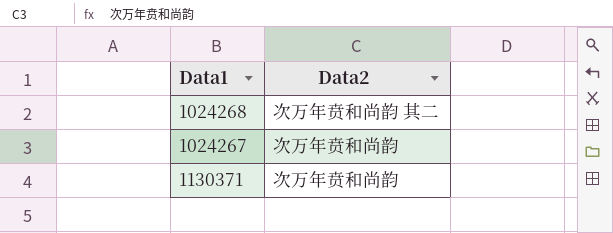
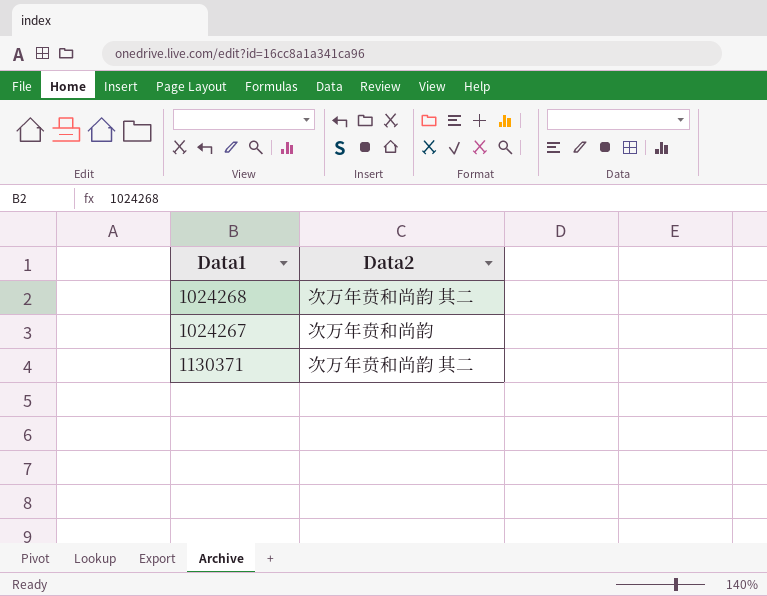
1130371 | Data2: 次万年贲和尚韵 -> 次万年贲和尚韵 其二

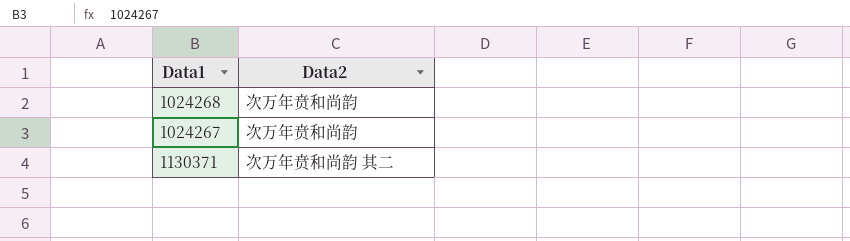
1024268 | Data2: 次万年贲和尚韵 其二 -> 次万年贲和尚韵

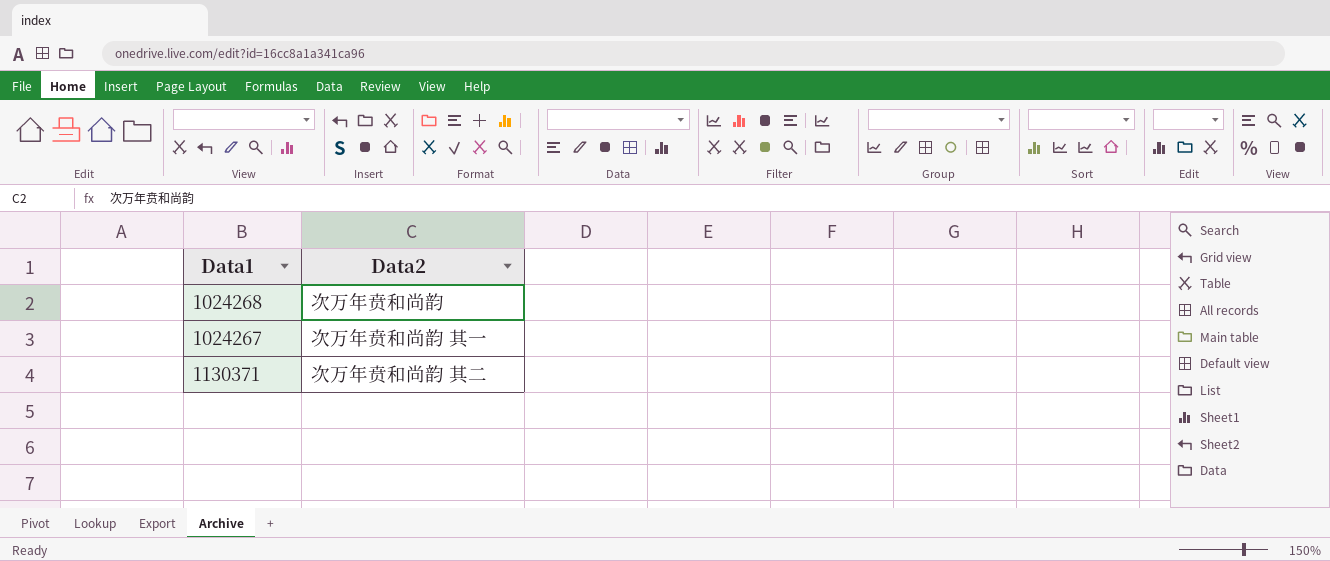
1024267 | Data2: 次万年贲和尚韵 -> 次万年贲和尚韵 其一

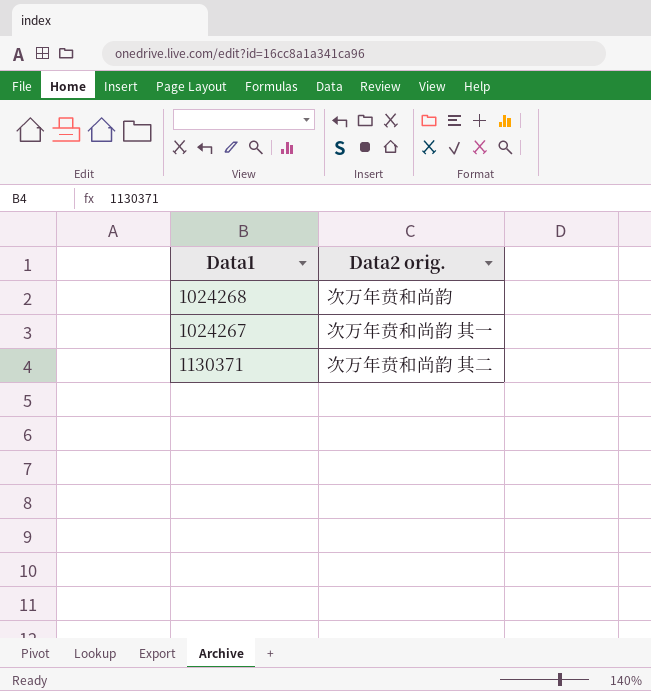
column name: Data2 -> Data2 orig.

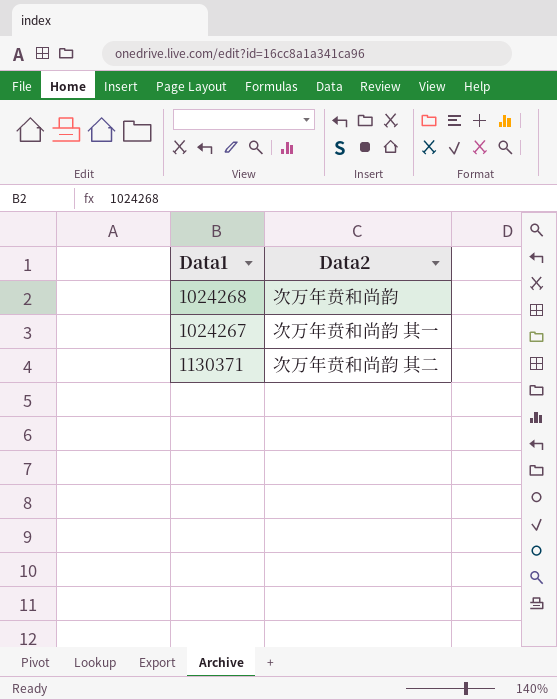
column name: Data2 orig. -> Data2

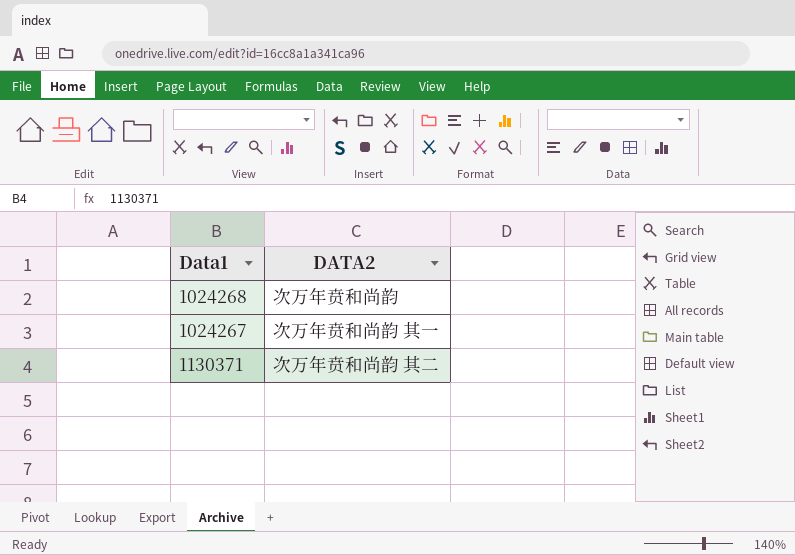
column name: Data2 -> DATA2

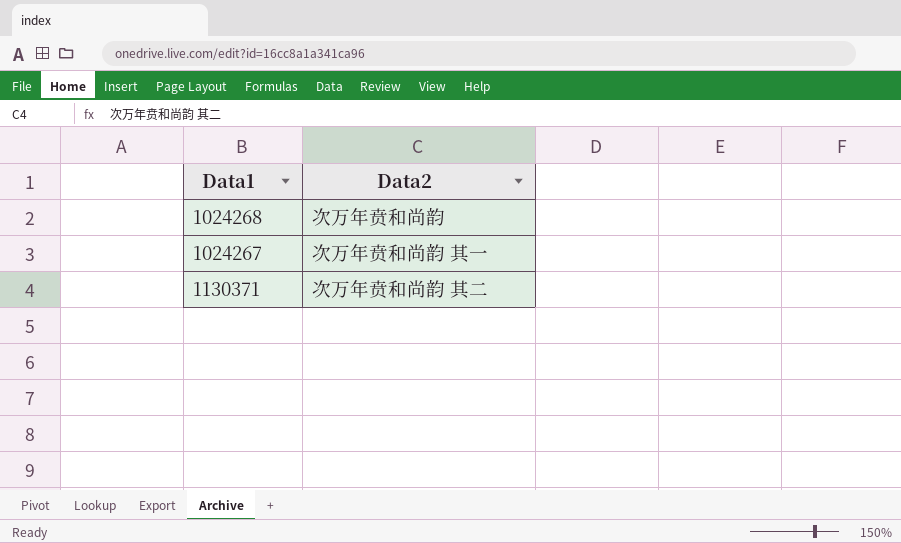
column name: DATA2 -> Data2

